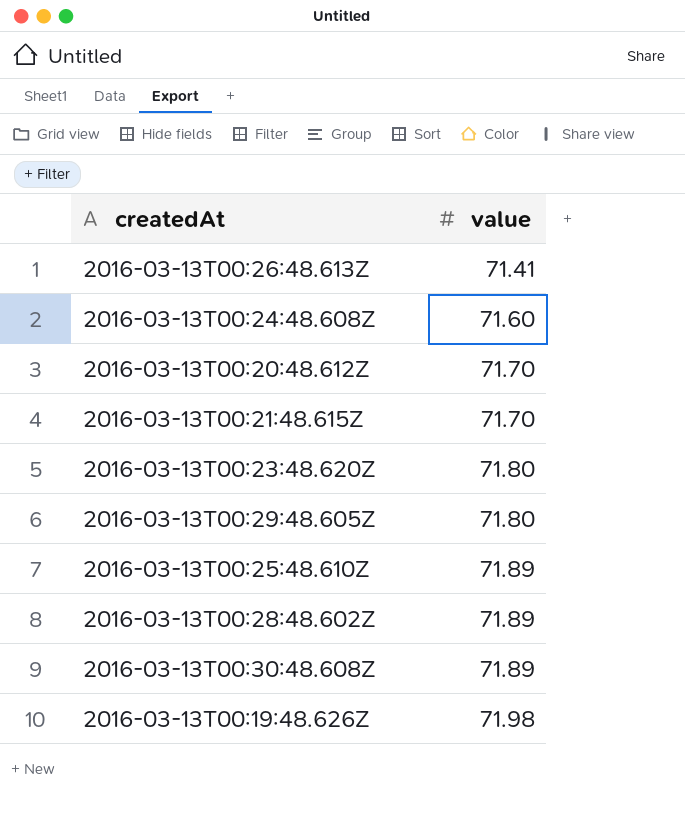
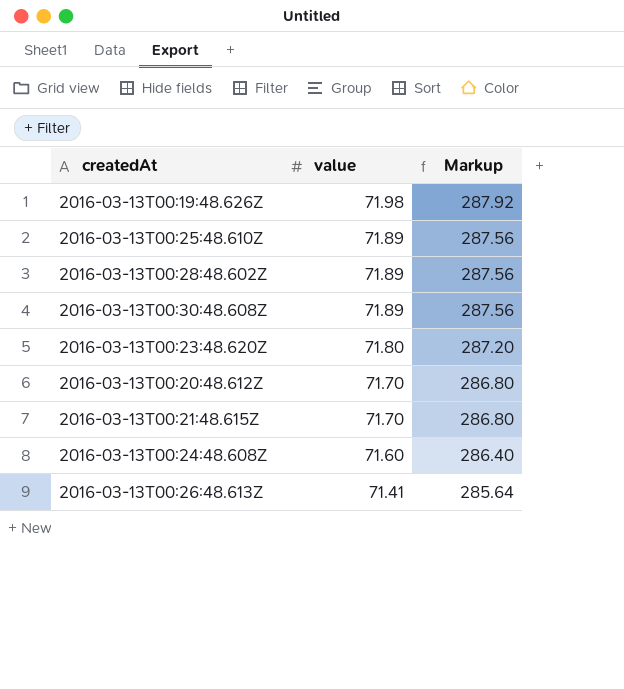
row order: value ascending -> value descending
column Markup | formula: none -> [value] * 4
row 2016-03-13T00:29:48.605Z: 71.80 -> none

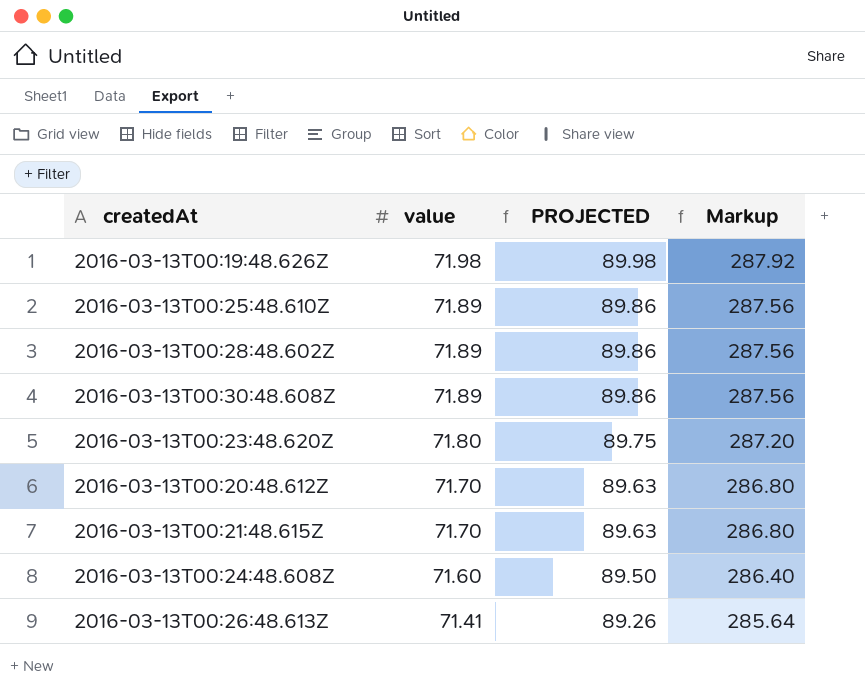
column PROJECTED | formula: none -> [value] * 1.25

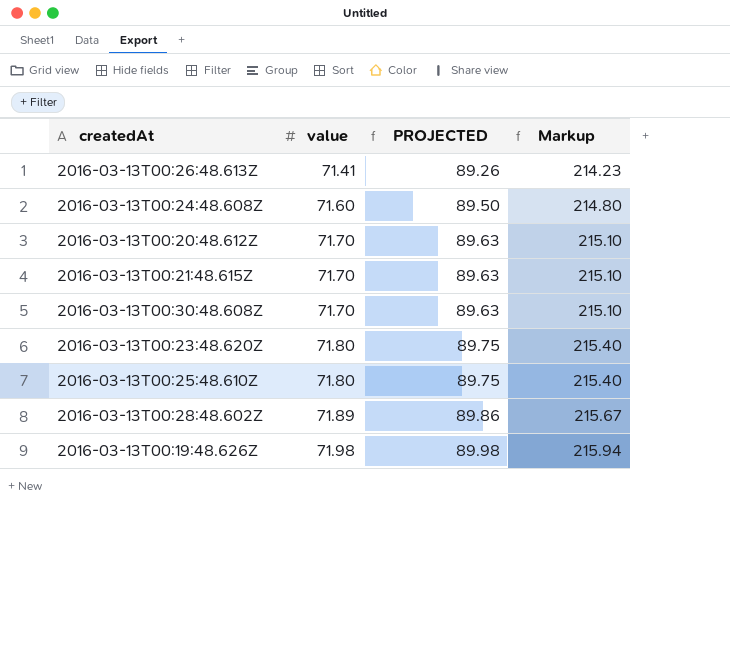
row order: value descending -> value ascending
column Markup | formula: [value] * 4 -> [value] * 3
2016-03-13T00:30:48.608Z | value: 71.89 -> 71.70
2016-03-13T00:30:48.608Z | PROJECTED: 89.86 -> 89.63
2016-03-13T00:25:48.610Z | value: 71.89 -> 71.80
2016-03-13T00:25:48.610Z | PROJECTED: 89.86 -> 89.75

